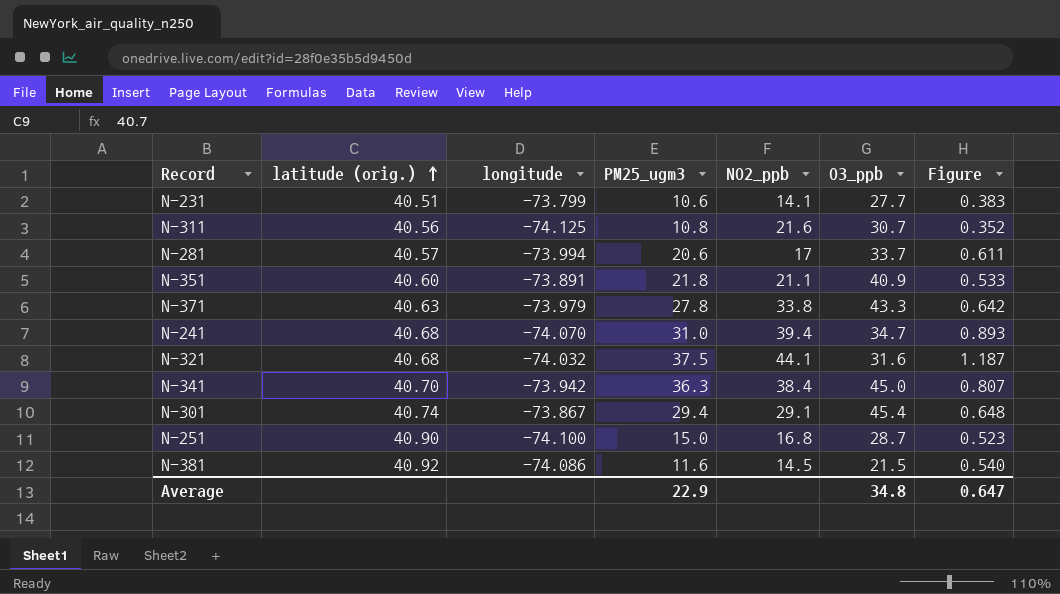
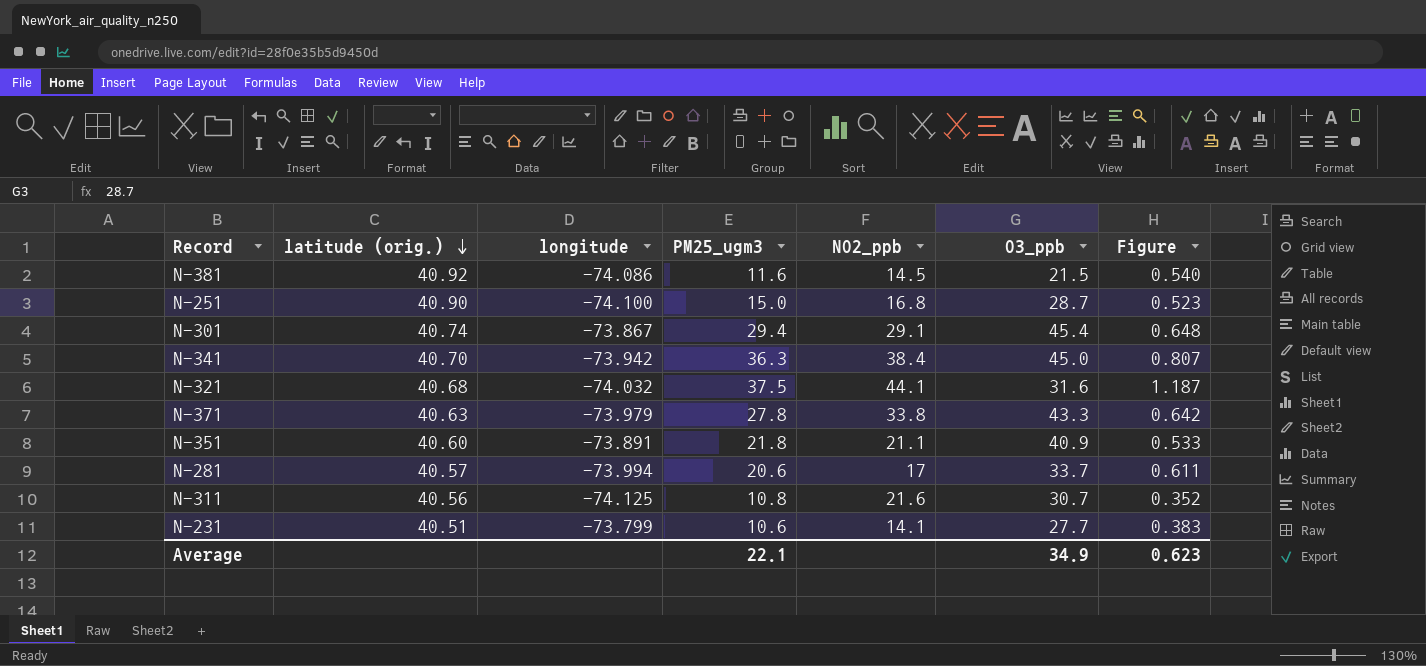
row order: latitude (orig.) ascending -> latitude (orig.) descending
row N-241: 40.68 | -74.070 | 31.0 | 39.4 | 34.7 | 0.893 -> none
Average | PM25_ugm3: 22.9 -> 22.1
Average | O3_ppb: 34.8 -> 34.9
Average | Figure: 0.647 -> 0.623

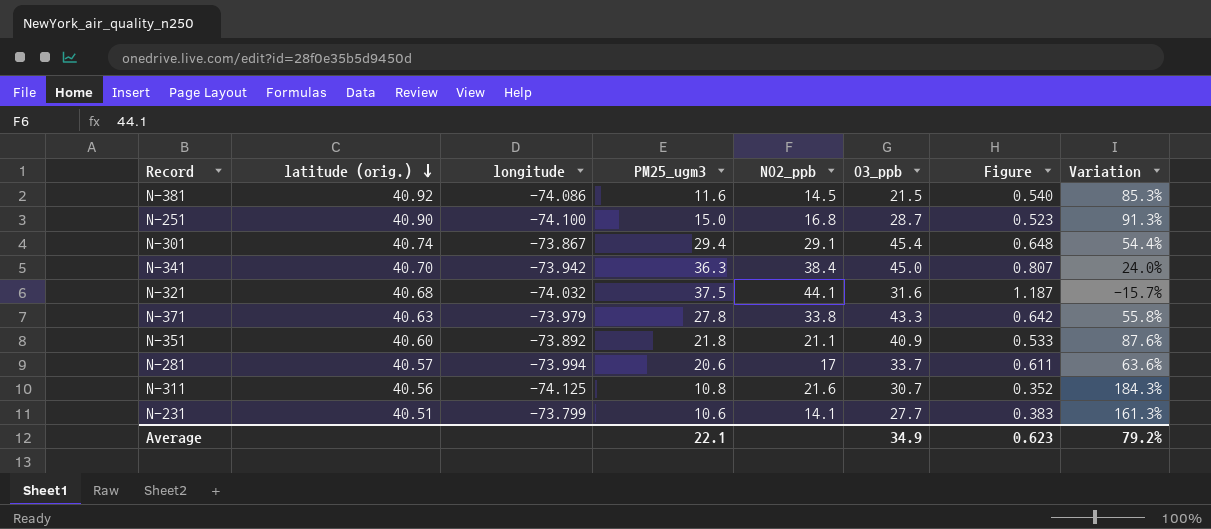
column Variation | formula: none -> ([O3_ppb] - [PM25_ugm3]) / [PM25_ugm3]
N-351 | longitude: -73.891 -> -73.892

